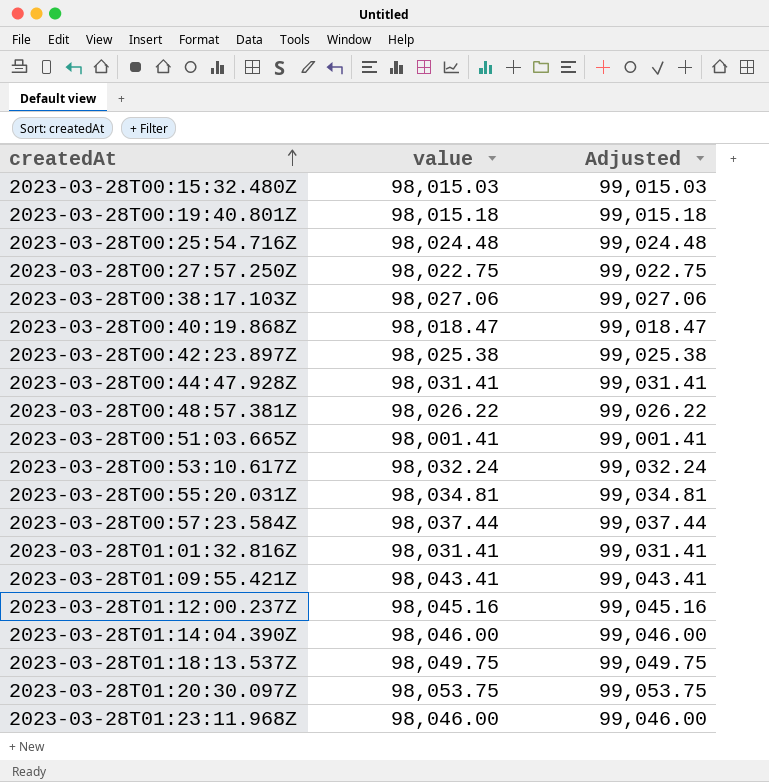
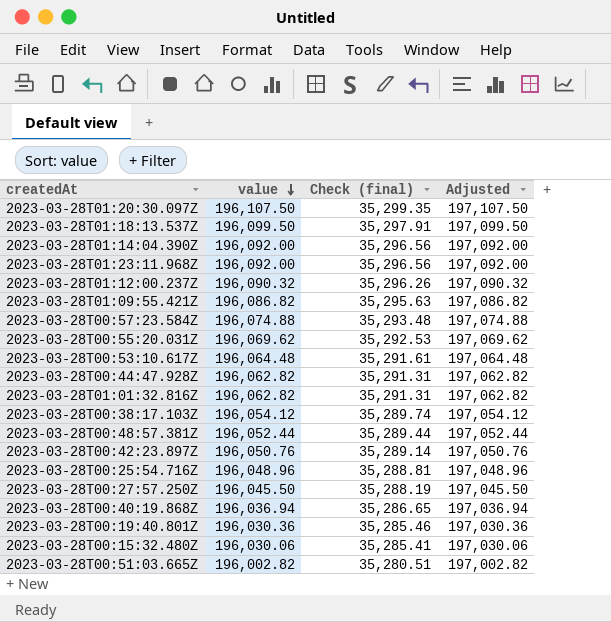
row order: createdAt ascending -> value descending
column Check (final) | formula: none -> [value] * 0.18
2023-03-28T01:20:30.097Z | value: 98,053.75 -> 196,107.50
2023-03-28T01:20:30.097Z | Adjusted: 99,053.75 -> 197,107.50
2023-03-28T01:18:13.537Z | value: 98,049.75 -> 196,099.50
2023-03-28T01:18:13.537Z | Adjusted: 99,049.75 -> 197,099.50
2023-03-28T01:14:04.390Z | value: 98,046.00 -> 196,092.00
2023-03-28T01:14:04.390Z | Adjusted: 99,046.00 -> 197,092.00
2023-03-28T01:23:11.968Z | value: 98,046.00 -> 196,092.00
2023-03-28T01:23:11.968Z | Adjusted: 99,046.00 -> 197,092.00
2023-03-28T01:12:00.237Z | value: 98,045.16 -> 196,090.32
2023-03-28T01:12:00.237Z | Adjusted: 99,045.16 -> 197,090.32
2023-03-28T01:09:55.421Z | value: 98,043.41 -> 196,086.82
2023-03-28T01:09:55.421Z | Adjusted: 99,043.41 -> 197,086.82
2023-03-28T00:57:23.584Z | value: 98,037.44 -> 196,074.88
2023-03-28T00:57:23.584Z | Adjusted: 99,037.44 -> 197,074.88
2023-03-28T00:55:20.031Z | value: 98,034.81 -> 196,069.62
2023-03-28T00:55:20.031Z | Adjusted: 99,034.81 -> 197,069.62
2023-03-28T00:53:10.617Z | value: 98,032.24 -> 196,064.48
2023-03-28T00:53:10.617Z | Adjusted: 99,032.24 -> 197,064.48
2023-03-28T00:44:47.928Z | value: 98,031.41 -> 196,062.82
2023-03-28T00:44:47.928Z | Adjusted: 99,031.41 -> 197,062.82
2023-03-28T01:01:32.816Z | value: 98,031.41 -> 196,062.82
2023-03-28T01:01:32.816Z | Adjusted: 99,031.41 -> 197,062.82
2023-03-28T00:38:17.103Z | value: 98,027.06 -> 196,054.12
2023-03-28T00:38:17.103Z | Adjusted: 99,027.06 -> 197,054.12
2023-03-28T00:48:57.381Z | value: 98,026.22 -> 196,052.44
2023-03-28T00:48:57.381Z | Adjusted: 99,026.22 -> 197,052.44
2023-03-28T00:42:23.897Z | value: 98,025.38 -> 196,050.76
2023-03-28T00:42:23.897Z | Adjusted: 99,025.38 -> 197,050.76
2023-03-28T00:25:54.716Z | value: 98,024.48 -> 196,048.96
2023-03-28T00:25:54.716Z | Adjusted: 99,024.48 -> 197,048.96
2023-03-28T00:27:57.250Z | value: 98,022.75 -> 196,045.50
2023-03-28T00:27:57.250Z | Adjusted: 99,022.75 -> 197,045.50
2023-03-28T00:40:19.868Z | value: 98,018.47 -> 196,036.94
2023-03-28T00:40:19.868Z | Adjusted: 99,018.47 -> 197,036.94
2023-03-28T00:19:40.801Z | value: 98,015.18 -> 196,030.36
2023-03-28T00:19:40.801Z | Adjusted: 99,015.18 -> 197,030.36
2023-03-28T00:15:32.480Z | value: 98,015.03 -> 196,030.06
2023-03-28T00:15:32.480Z | Adjusted: 99,015.03 -> 197,030.06
2023-03-28T00:51:03.665Z | value: 98,001.41 -> 196,002.82
2023-03-28T00:51:03.665Z | Adjusted: 99,001.41 -> 197,002.82

